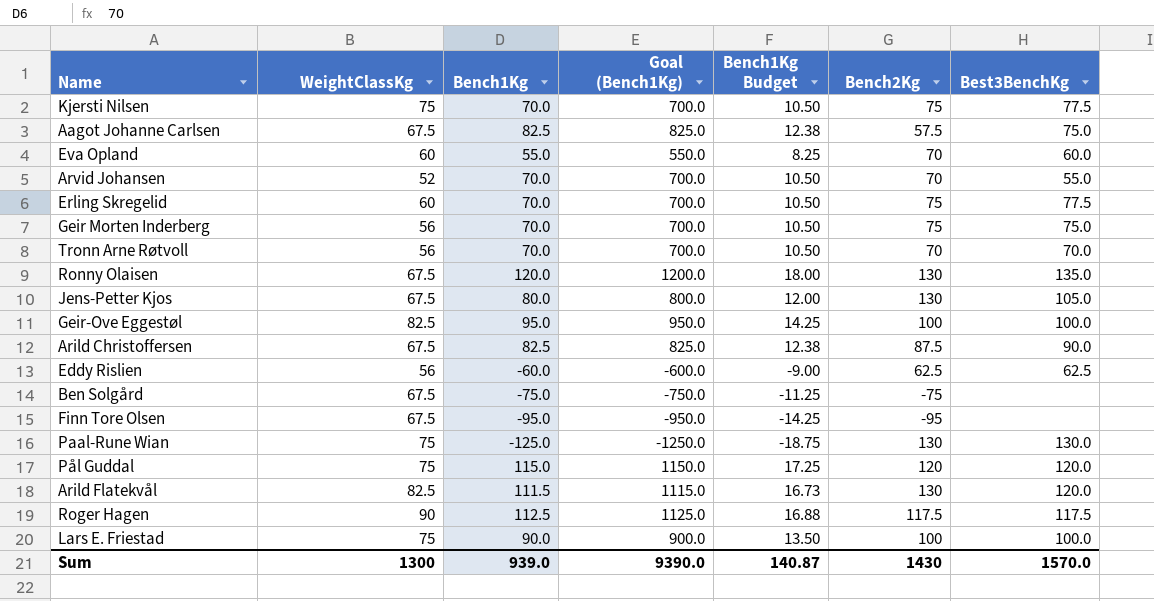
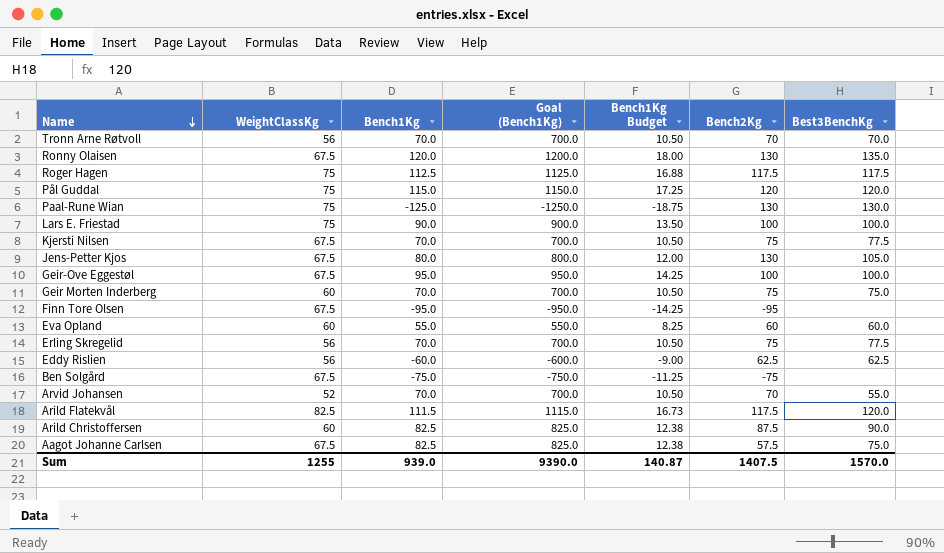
row order: none -> Name descending
Roger Hagen | WeightClassKg: 90 -> 75
Kjersti Nilsen | WeightClassKg: 75 -> 67.5
Geir-Ove Eggestøl | WeightClassKg: 82.5 -> 67.5
Geir Morten Inderberg | WeightClassKg: 56 -> 60
Eva Opland | Bench2Kg: 70 -> 60
Erling Skregelid | WeightClassKg: 60 -> 56
Arild Flatekvål | Bench2Kg: 130 -> 117.5
Arild Christoffersen | WeightClassKg: 67.5 -> 60
Sum | WeightClassKg: 1300 -> 1255
Sum | Bench2Kg: 1430 -> 1407.5

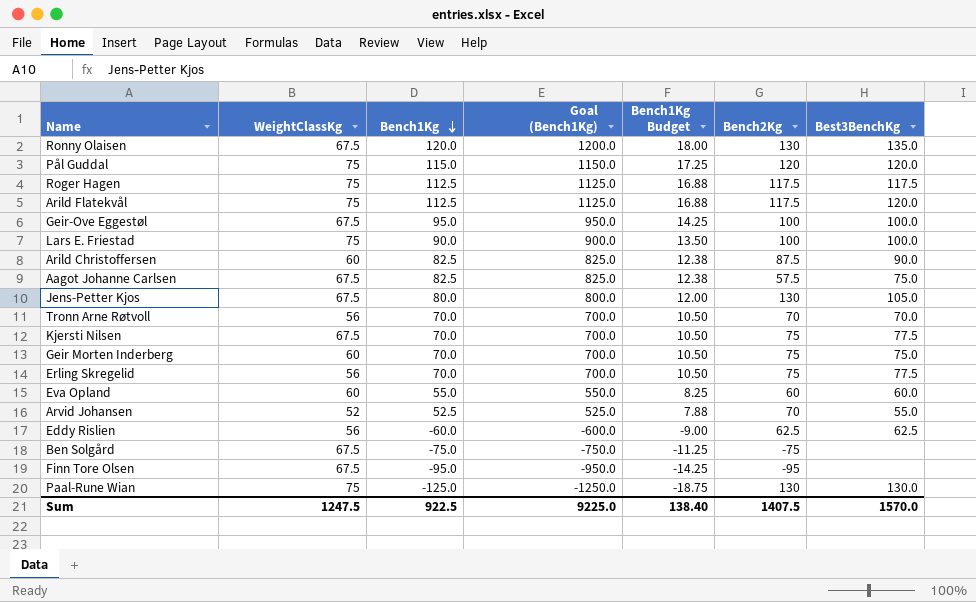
row order: Name descending -> Bench1Kg descending
Arild Flatekvål | WeightClassKg: 82.5 -> 75
Arild Flatekvål | Bench1Kg: 111.5 -> 112.5
Arild Flatekvål | Goal (Bench1Kg): 1115.0 -> 1125.0
Arild Flatekvål | Bench1Kg Budget: 16.73 -> 16.88
Arvid Johansen | Bench1Kg: 70.0 -> 52.5
Arvid Johansen | Goal (Bench1Kg): 700.0 -> 525.0
Arvid Johansen | Bench1Kg Budget: 10.50 -> 7.88
Sum | WeightClassKg: 1255 -> 1247.5
Sum | Bench1Kg: 939.0 -> 922.5
Sum | Goal (Bench1Kg): 9390.0 -> 9225.0
Sum | Bench1Kg Budget: 140.87 -> 138.40

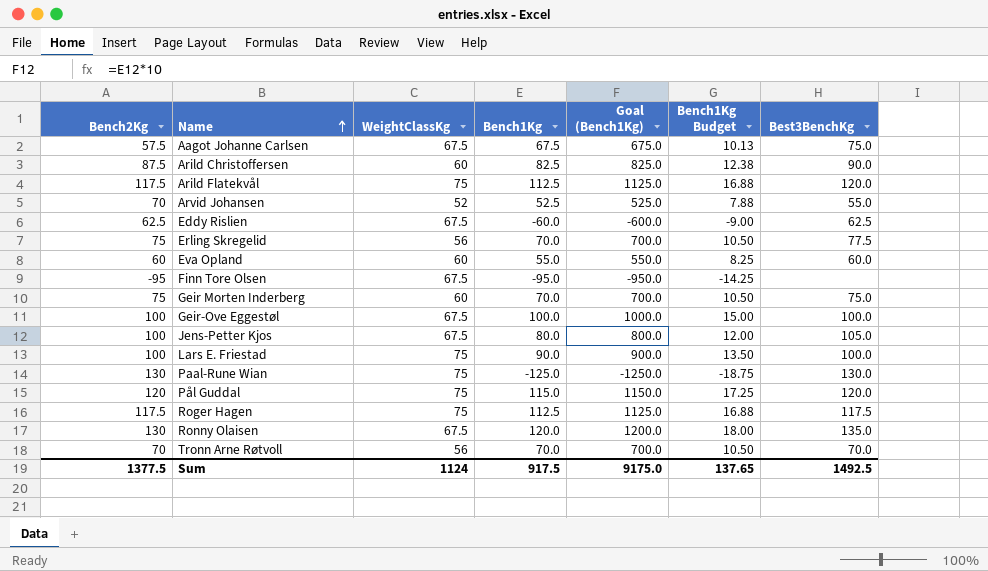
row order: Bench1Kg descending -> Name ascending
column Bench2Kg | position: 6 -> 1
row Kjersti Nilsen: 67.5 | 70.0 | 700.0 | 10.50 | 75 | 77.5 -> none
row Ben Solgård: 67.5 | -75.0 | -750.0 | -11.25 | -75 | none -> none
Aagot Johanne Carlsen | Bench1Kg: 82.5 -> 67.5
Aagot Johanne Carlsen | Goal (Bench1Kg): 825.0 -> 675.0
Aagot Johanne Carlsen | Bench1Kg Budget: 12.38 -> 10.13
Eddy Rislien | WeightClassKg: 56 -> 67.5
Geir-Ove Eggestøl | Bench1Kg: 95.0 -> 100.0
Geir-Ove Eggestøl | Goal (Bench1Kg): 950.0 -> 1000.0
Geir-Ove Eggestøl | Bench1Kg Budget: 14.25 -> 15.00
Jens-Petter Kjos | Bench2Kg: 130 -> 100
Sum | Bench2Kg: 1407.5 -> 1377.5
Sum | WeightClassKg: 1247.5 -> 1124
Sum | Bench1Kg: 922.5 -> 917.5
Sum | Goal (Bench1Kg): 9225.0 -> 9175.0
Sum | Bench1Kg Budget: 138.40 -> 137.65
Sum | Best3BenchKg: 1570.0 -> 1492.5

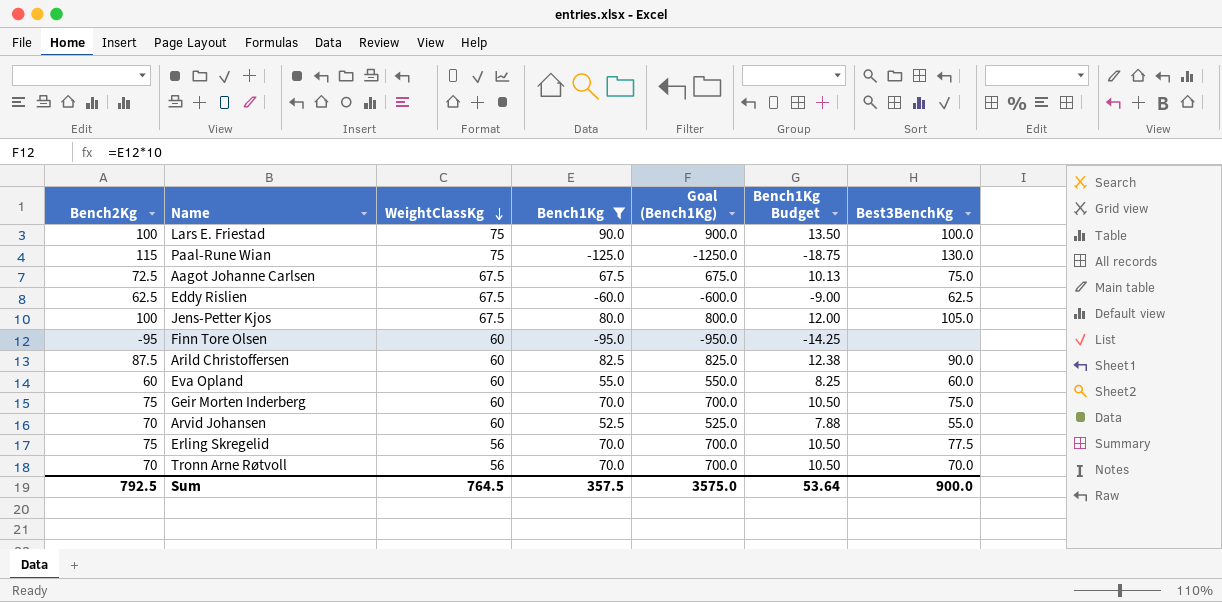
filter: none -> Bench1Kg <= 90.0
row order: Name ascending -> WeightClassKg descending
Paal-Rune Wian | Bench2Kg: 130 -> 115
Aagot Johanne Carlsen | Bench2Kg: 57.5 -> 72.5
Finn Tore Olsen | WeightClassKg: 67.5 -> 60
Arvid Johansen | WeightClassKg: 52 -> 60
Sum | Bench2Kg: 1377.5 -> 792.5
Sum | WeightClassKg: 1124 -> 764.5
Sum | Bench1Kg: 917.5 -> 357.5
Sum | Goal (Bench1Kg): 9175.0 -> 3575.0
Sum | Bench1Kg Budget: 137.65 -> 53.64
Sum | Best3BenchKg: 1492.5 -> 900.0

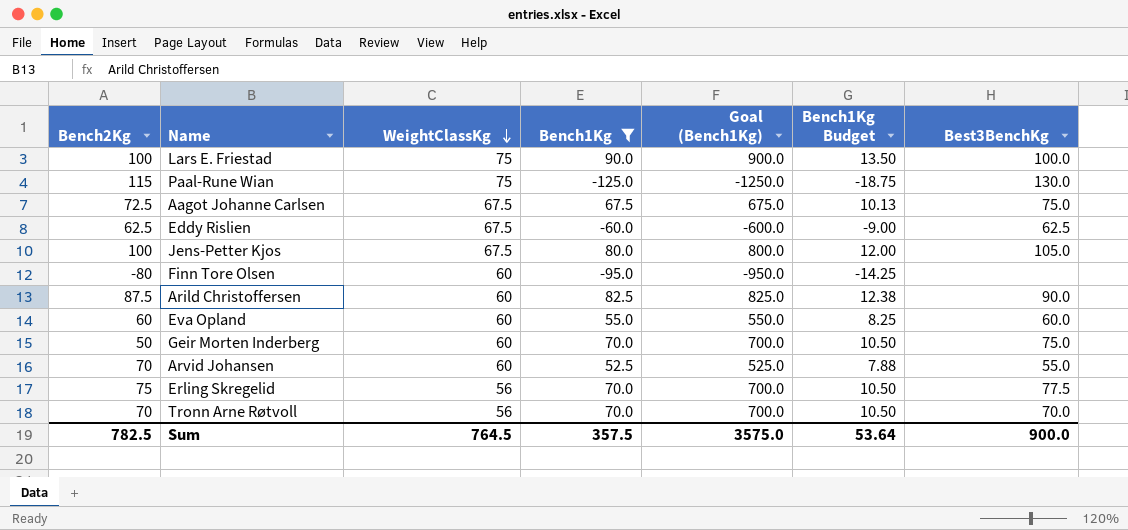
Finn Tore Olsen | Bench2Kg: -95 -> -80
Geir Morten Inderberg | Bench2Kg: 75 -> 50
Sum | Bench2Kg: 792.5 -> 782.5

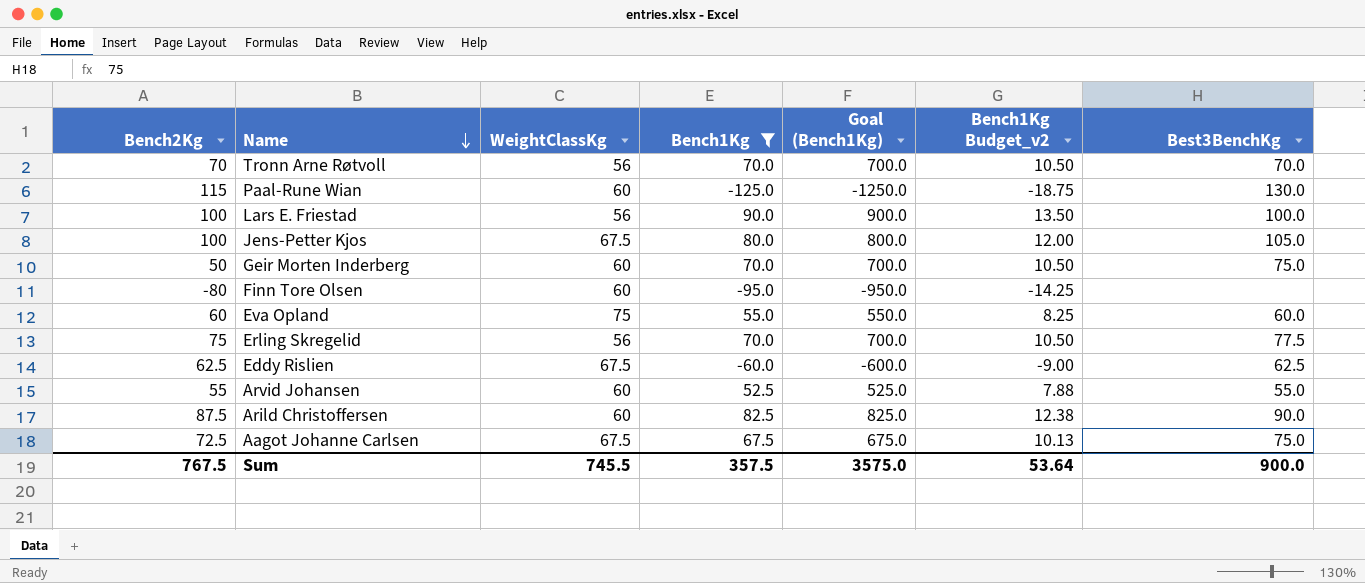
row order: WeightClassKg descending -> Name descending
column name: Bench1Kg Budget -> Bench1Kg Budget_v2
Paal-Rune Wian | WeightClassKg: 75 -> 60
Lars E. Friestad | WeightClassKg: 75 -> 56
Eva Opland | WeightClassKg: 60 -> 75
Arvid Johansen | Bench2Kg: 70 -> 55
Sum | Bench2Kg: 782.5 -> 767.5
Sum | WeightClassKg: 764.5 -> 745.5

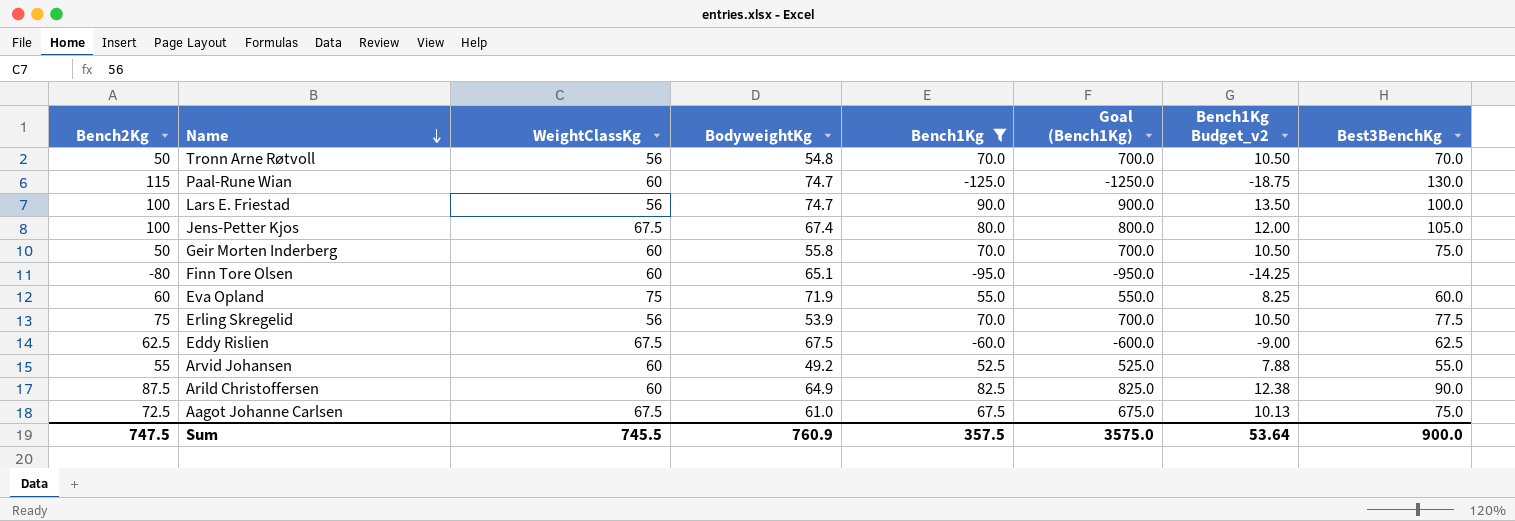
column BodyweightKg | position: none -> 4
Tronn Arne Røtvoll | Bench2Kg: 70 -> 50
Sum | Bench2Kg: 767.5 -> 747.5

